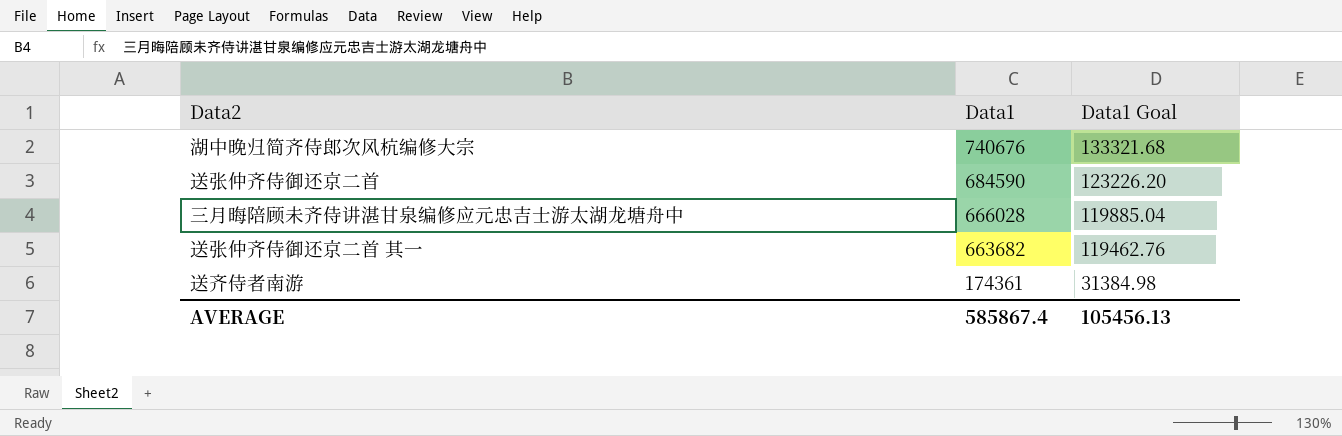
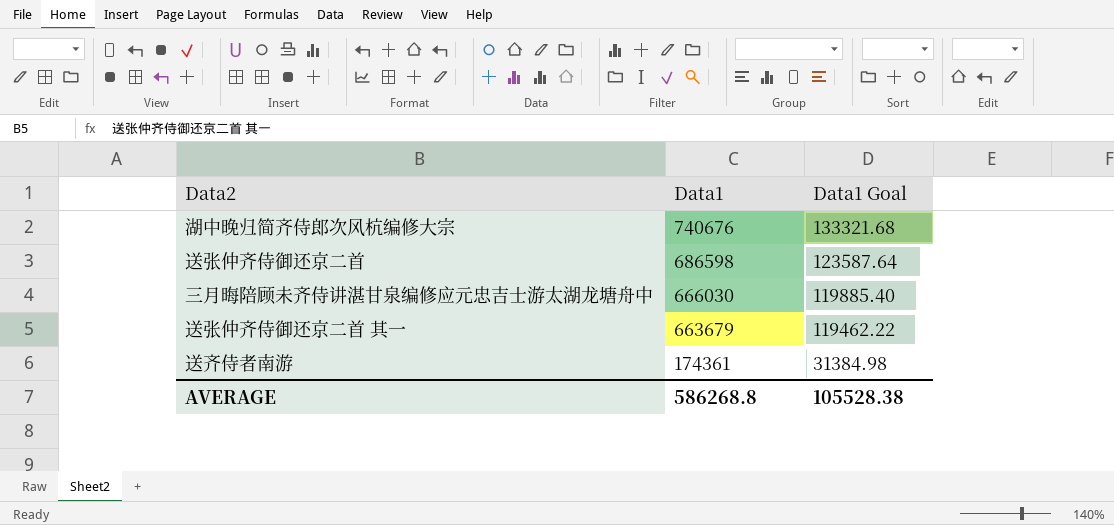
送张仲齐侍御还京二首 | Data1: 684590 -> 686598
送张仲齐侍御还京二首 | Data1 Goal: 123226.20 -> 123587.64
三月晦陪顾未齐侍讲湛甘泉编修应元忠吉士游太湖龙塘舟中 | Data1: 666028 -> 666030
三月晦陪顾未齐侍讲湛甘泉编修应元忠吉士游太湖龙塘舟中 | Data1 Goal: 119885.04 -> 119885.40
送张仲齐侍御还京二首 其一 | Data1: 663682 -> 663679
送张仲齐侍御还京二首 其一 | Data1 Goal: 119462.76 -> 119462.22
AVERAGE | Data1: 585867.4 -> 586268.8
AVERAGE | Data1 Goal: 105456.13 -> 105528.38

